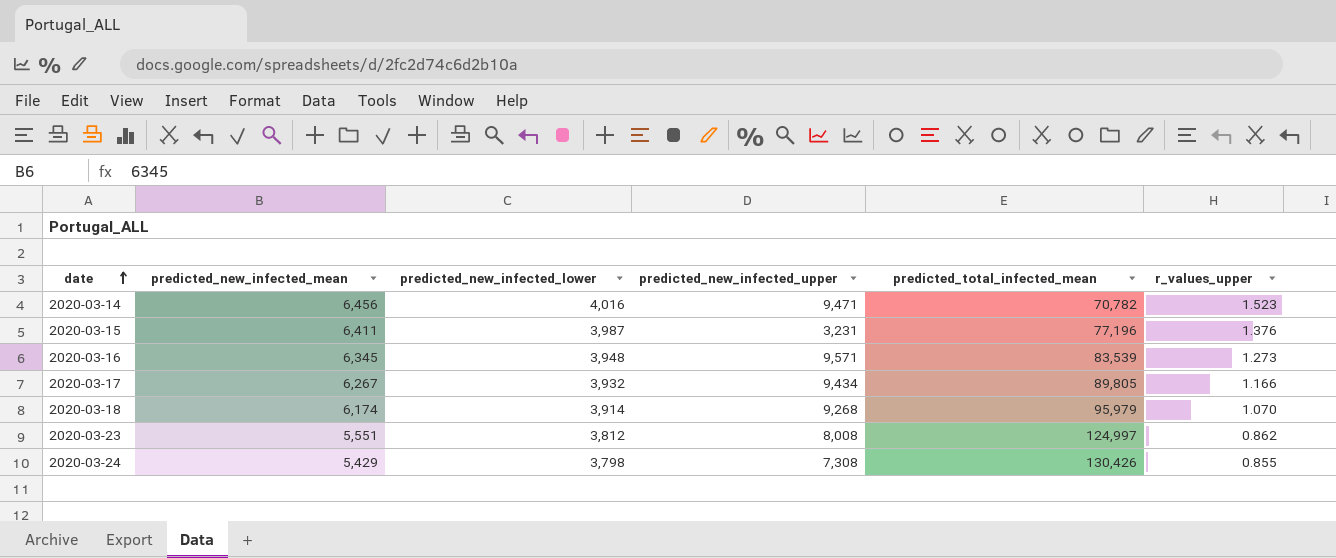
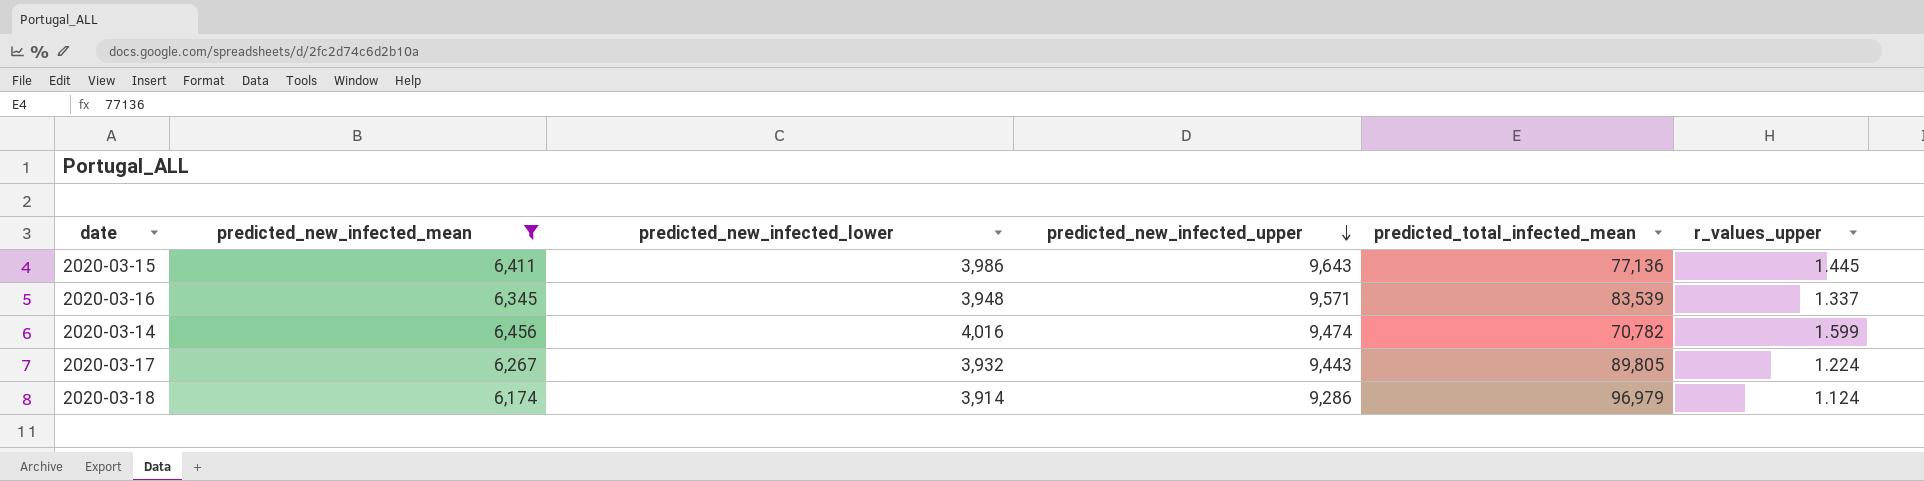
filter: none -> predicted_new_infected_mean >= 6,174
row order: date ascending -> predicted_new_infected_upper descending
2020-03-15 | predicted_new_infected_lower: 3,987 -> 3,986
2020-03-15 | predicted_new_infected_upper: 3,231 -> 9,643
2020-03-15 | predicted_total_infected_mean: 77,196 -> 77,136
2020-03-15 | r_values_upper: 1.376 -> 1.445
2020-03-16 | r_values_upper: 1.273 -> 1.337
2020-03-14 | predicted_new_infected_upper: 9,471 -> 9,474
2020-03-14 | r_values_upper: 1.523 -> 1.599
2020-03-17 | predicted_new_infected_upper: 9,434 -> 9,443
2020-03-17 | r_values_upper: 1.166 -> 1.224
2020-03-18 | predicted_new_infected_upper: 9,268 -> 9,286
2020-03-18 | predicted_total_infected_mean: 95,979 -> 96,979
2020-03-18 | r_values_upper: 1.070 -> 1.124

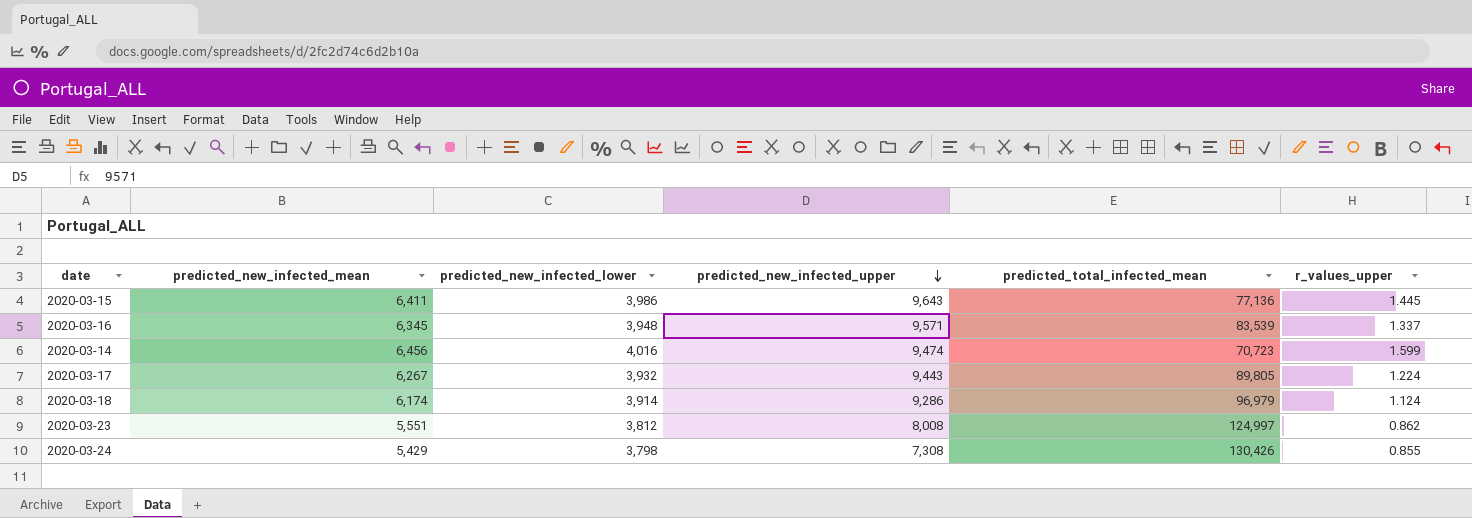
filter: predicted_new_infected_mean >= 6,174 -> none
2020-03-14 | predicted_total_infected_mean: 70,782 -> 70,723

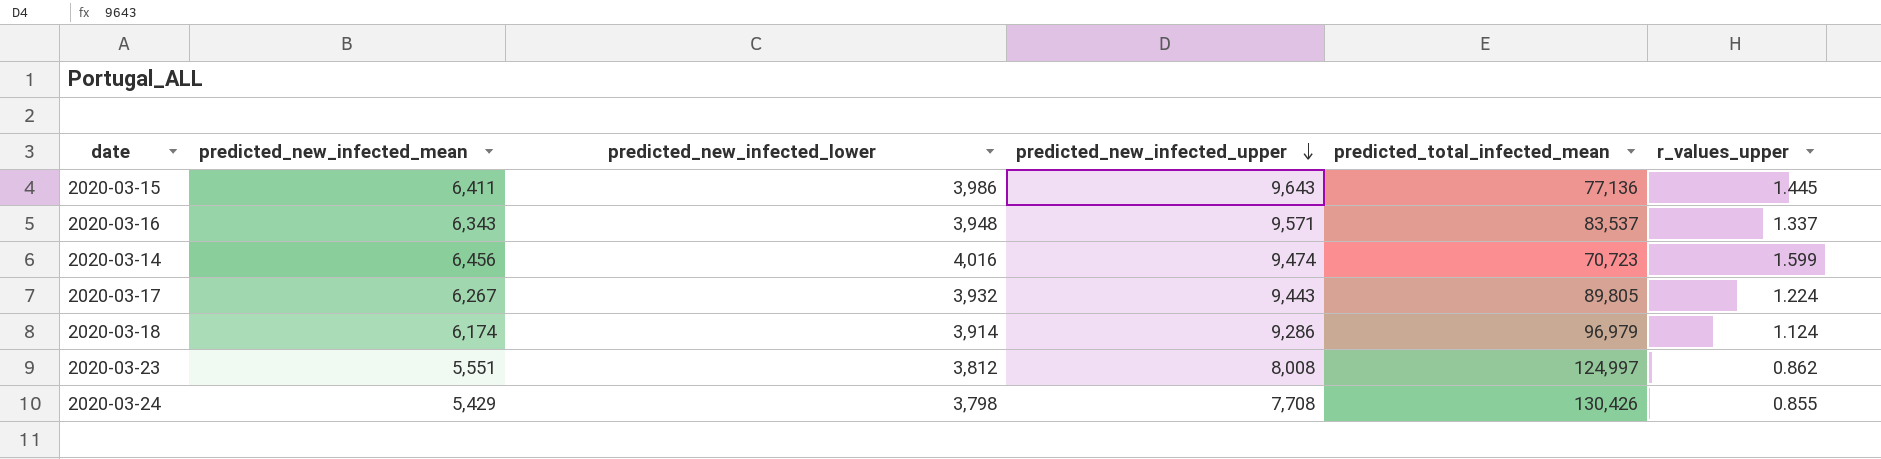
2020-03-16 | predicted_new_infected_mean: 6,345 -> 6,343
2020-03-16 | predicted_total_infected_mean: 83,539 -> 83,537
2020-03-24 | predicted_new_infected_upper: 7,308 -> 7,708

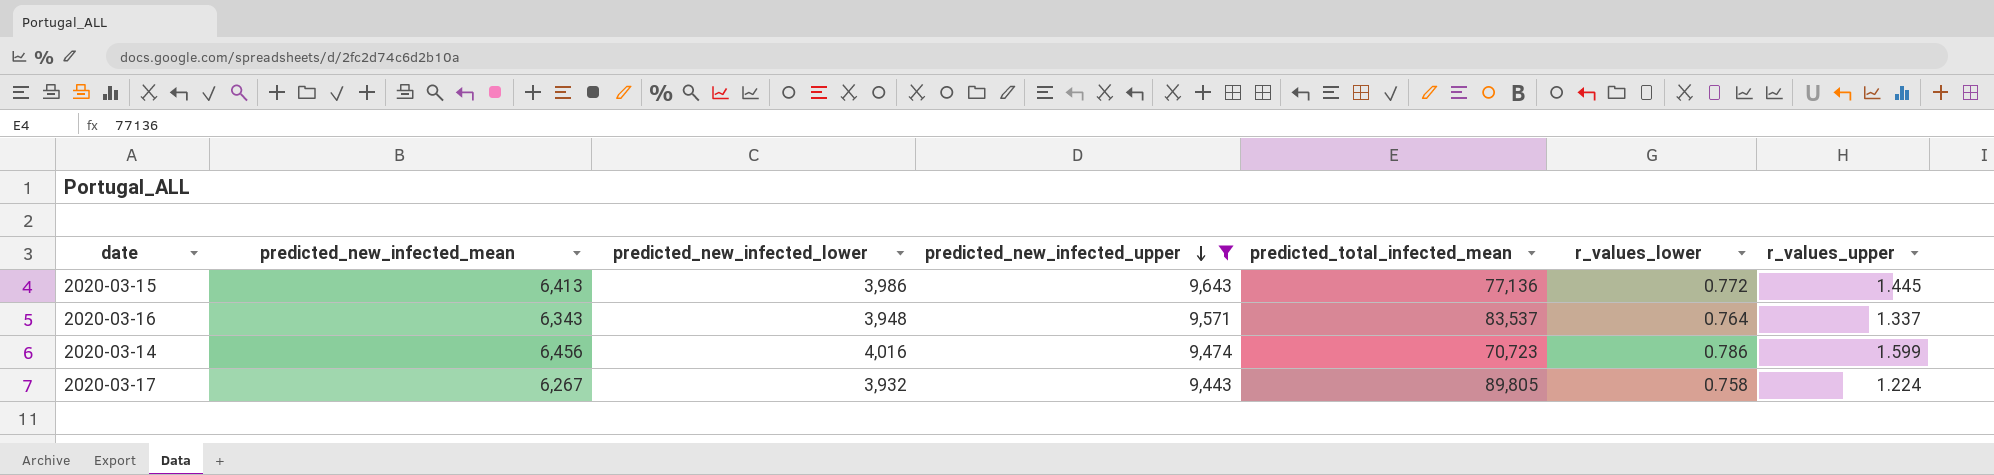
filter: none -> predicted_new_infected_upper >= 9,443
column r_values_lower | position: none -> 6
2020-03-15 | predicted_new_infected_mean: 6,411 -> 6,413

